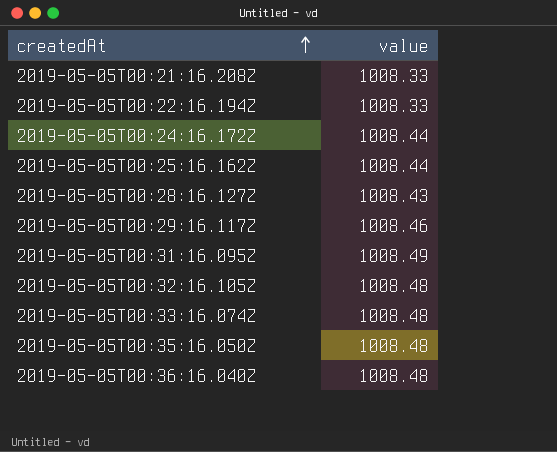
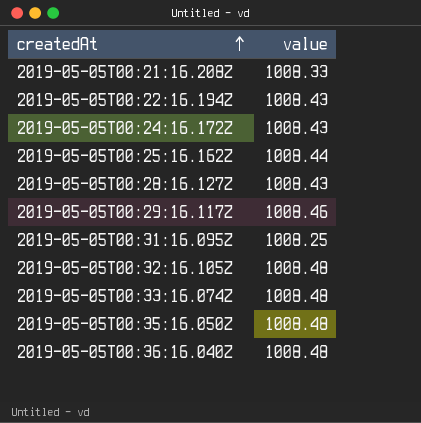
2019-05-05T00:22:16.194Z | value: 1008.33 -> 1008.43
2019-05-05T00:24:16.172Z | value: 1008.44 -> 1008.43
2019-05-05T00:31:16.095Z | value: 1008.49 -> 1008.25

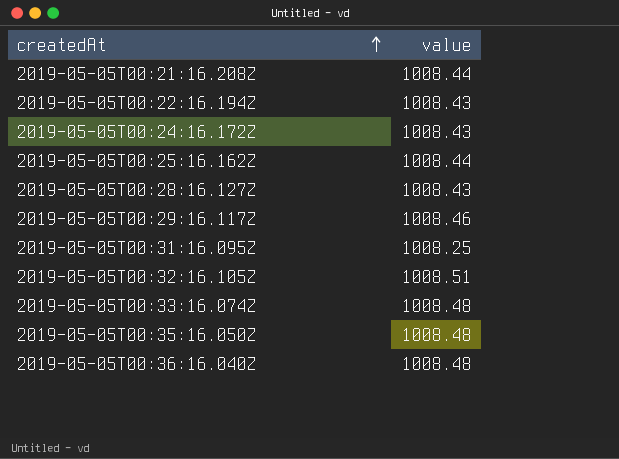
2019-05-05T00:21:16.208Z | value: 1008.33 -> 1008.44
2019-05-05T00:32:16.105Z | value: 1008.48 -> 1008.51

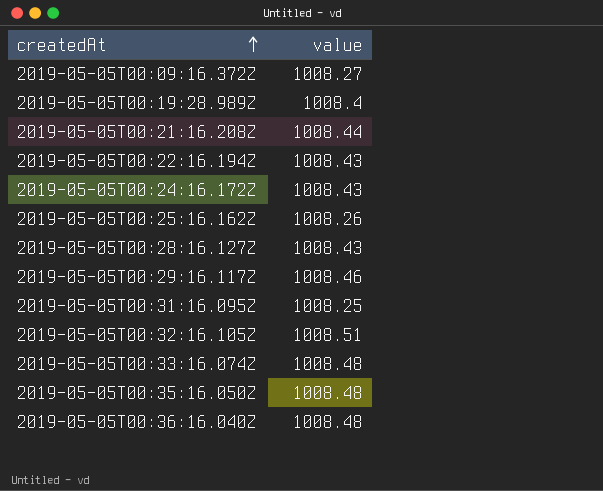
row 2019-05-05T00:09:16.372Z: none -> 1008.27
row 2019-05-05T00:19:28.989Z: none -> 1008.4
2019-05-05T00:25:16.162Z | value: 1008.44 -> 1008.26

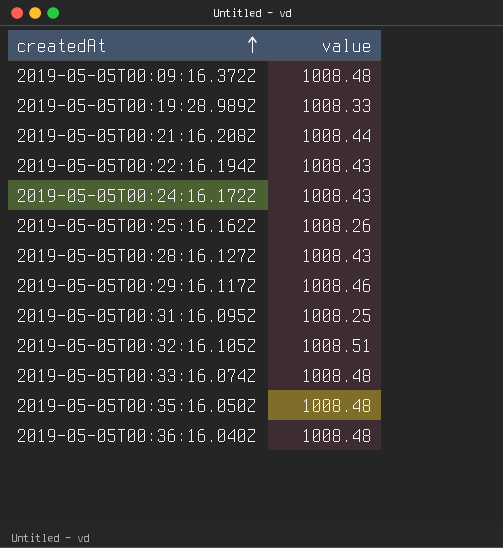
2019-05-05T00:09:16.372Z | value: 1008.27 -> 1008.48
2019-05-05T00:19:28.989Z | value: 1008.4 -> 1008.33

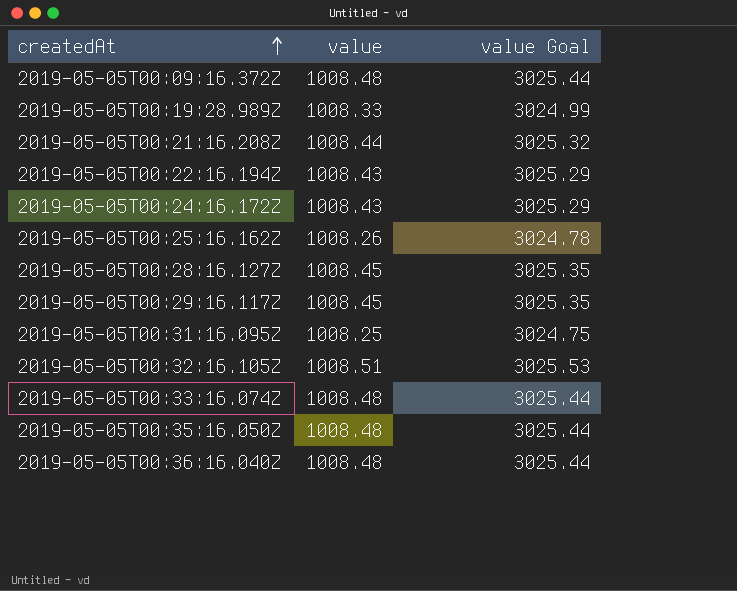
column value Goal | formula: none -> [value] * 3
2019-05-05T00:28:16.127Z | value: 1008.43 -> 1008.45
2019-05-05T00:29:16.117Z | value: 1008.46 -> 1008.45

